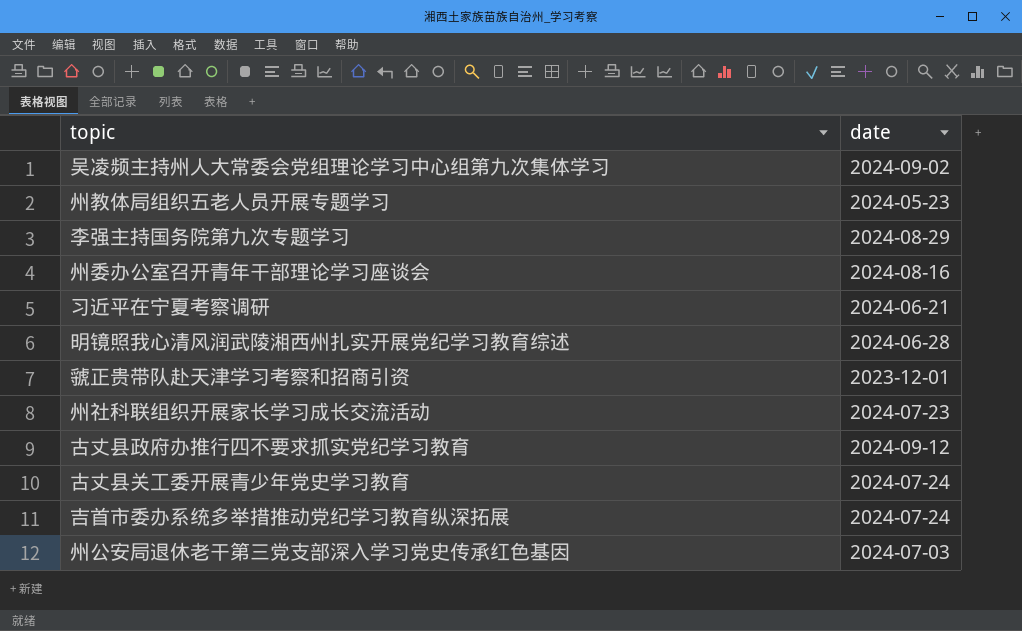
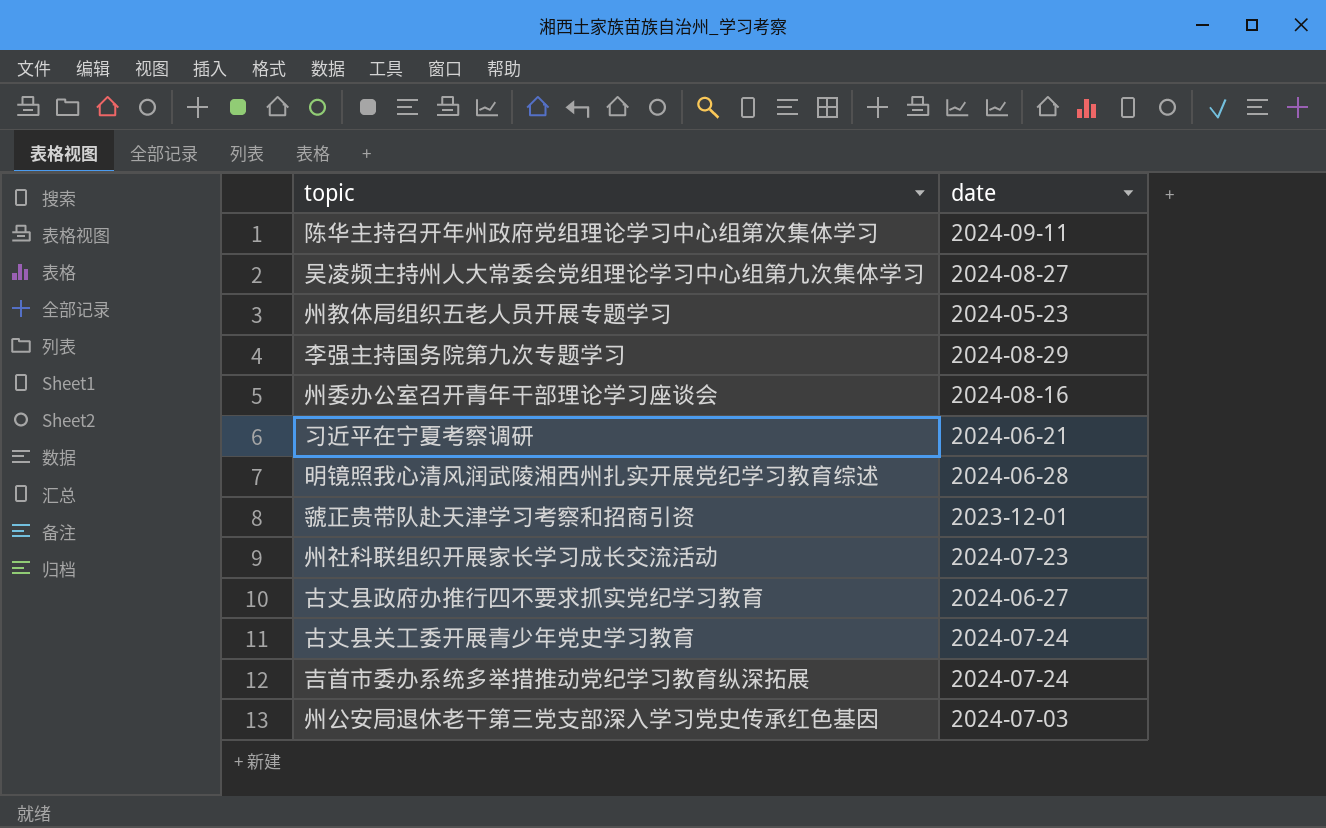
row 陈华主持召开年州政府党组理论学习中心组第次集体学习: none -> 2024-09-11
吴凌频主持州人大常委会党组理论学习中心组第九次集体学习 | date: 2024-09-02 -> 2024-08-27
古丈县政府办推行四不要求抓实党纪学习教育 | date: 2024-09-12 -> 2024-06-27

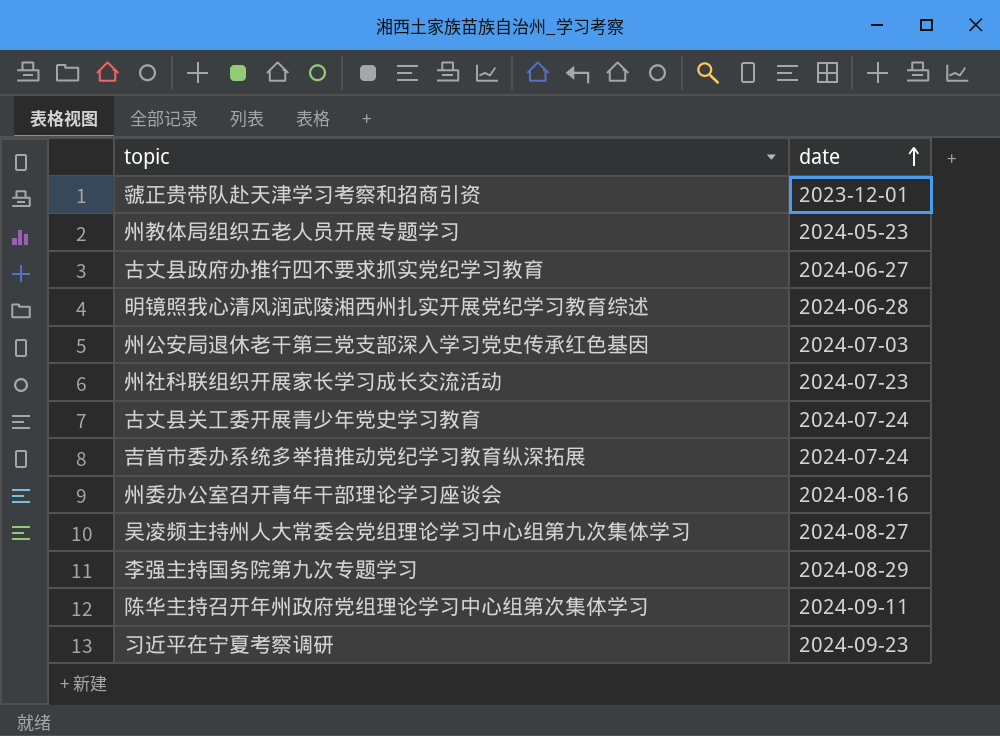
row order: none -> date ascending
习近平在宁夏考察调研 | date: 2024-06-21 -> 2024-09-23

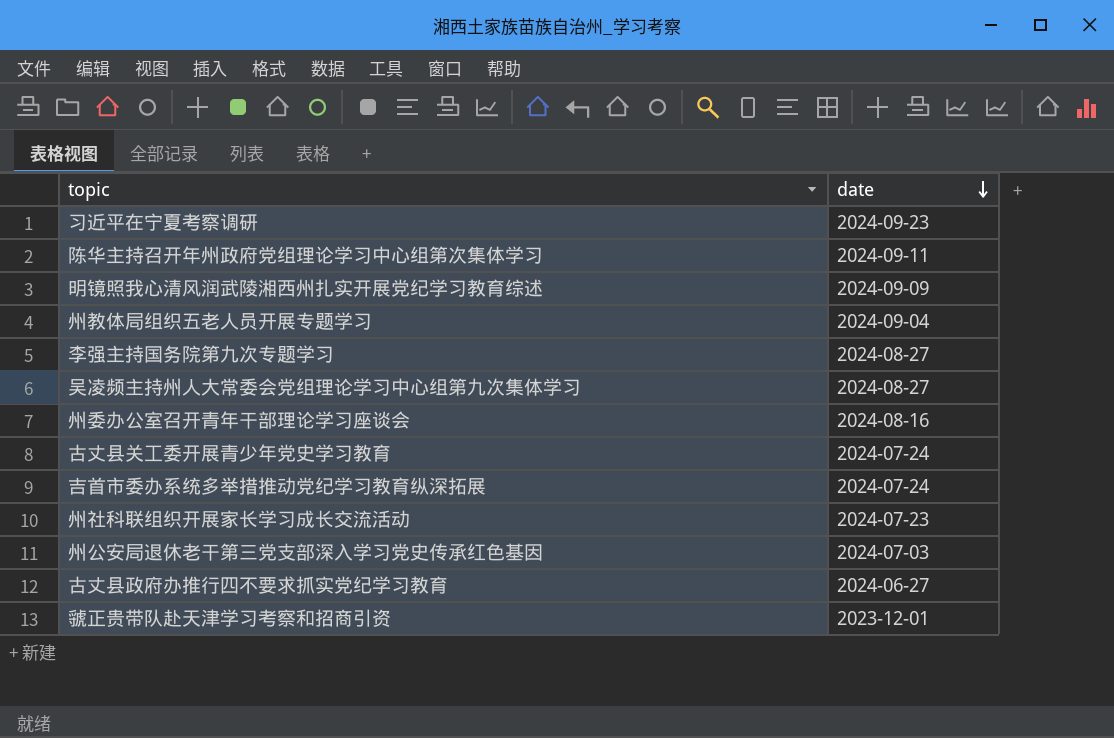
row order: date ascending -> date descending
明镜照我心清风润武陵湘西州扎实开展党纪学习教育综述 | date: 2024-06-28 -> 2024-09-09
州教体局组织五老人员开展专题学习 | date: 2024-05-23 -> 2024-09-04
李强主持国务院第九次专题学习 | date: 2024-08-29 -> 2024-08-27

